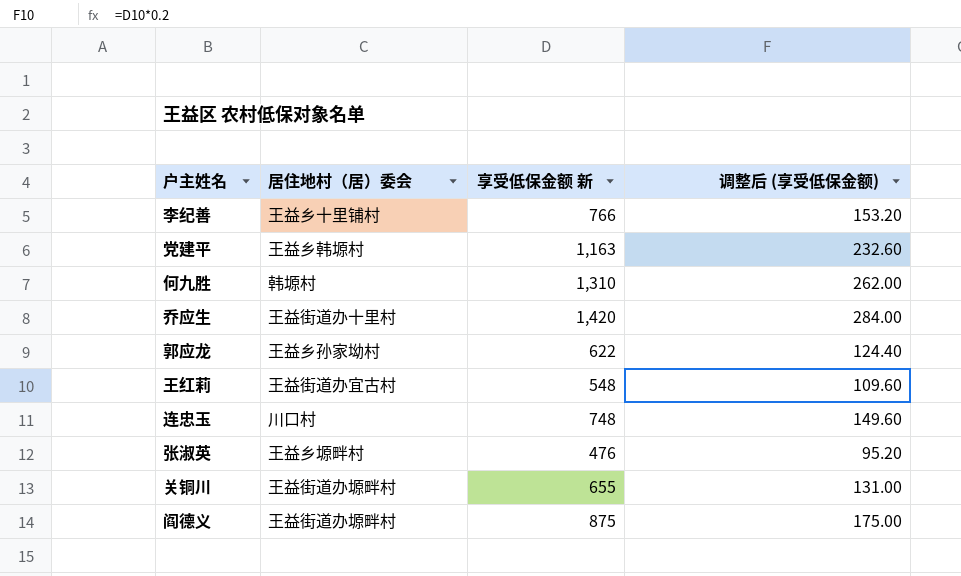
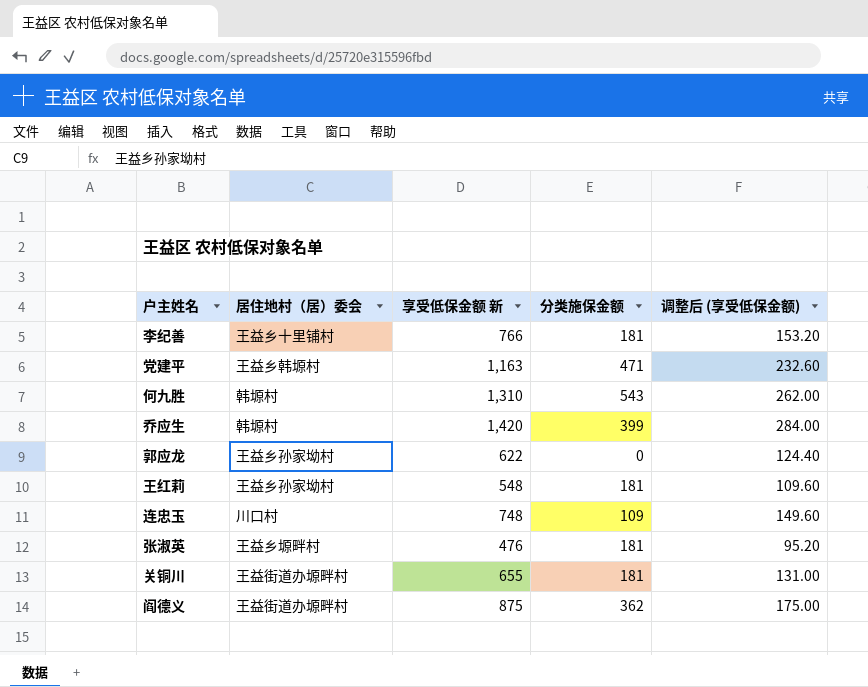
column 分类施保金额 | position: none -> 4
乔应生 | 居住地村（居）委会: 王益街道办十里村 -> 韩塬村
王红莉 | 居住地村（居）委会: 王益街道办宜古村 -> 王益乡孙家坳村

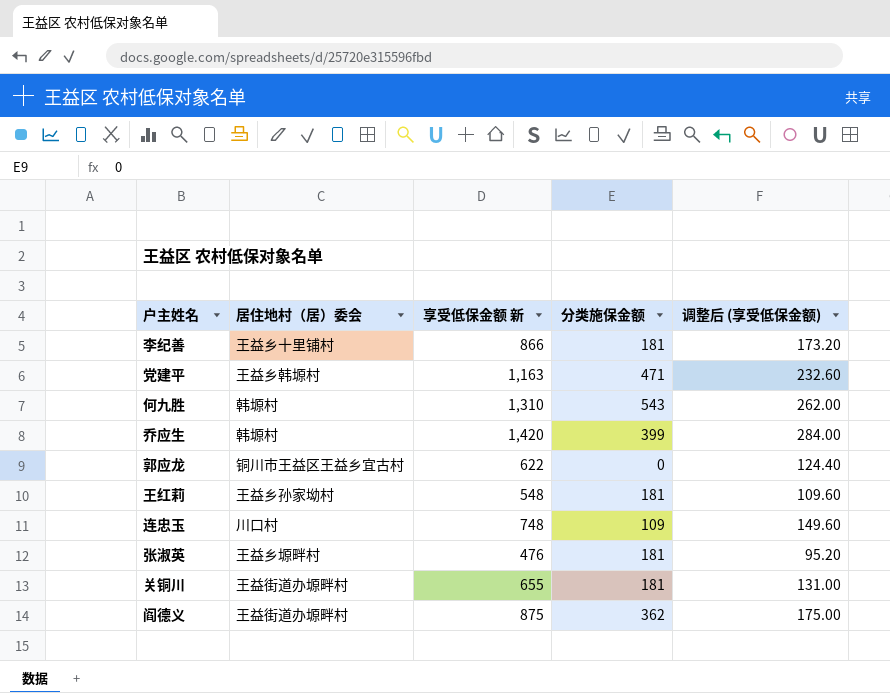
李纪善 | 享受低保金额 新: 766 -> 866
李纪善 | 调整后 (享受低保金额): 153.20 -> 173.20
郭应龙 | 居住地村（居）委会: 王益乡孙家坳村 -> 铜川市王益区王益乡宜古村

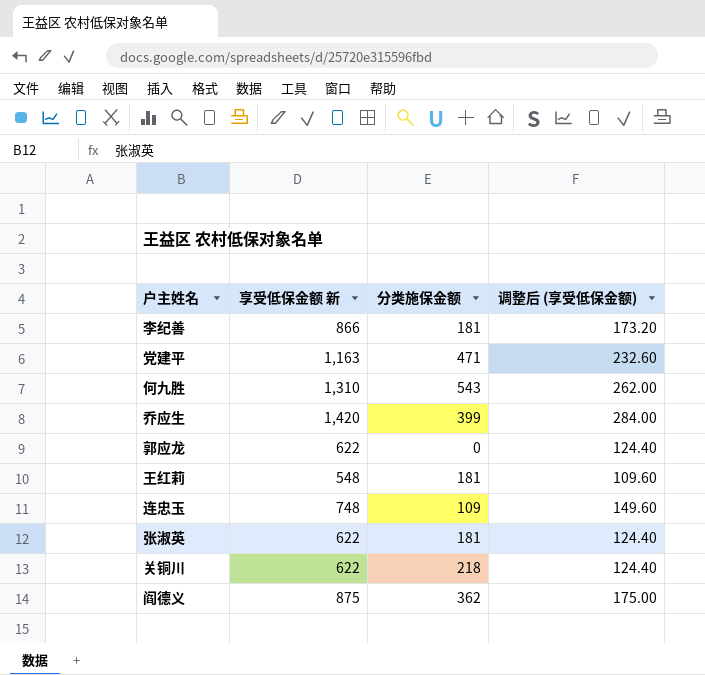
column 居住地村（居）委会 | position: 2 -> none
张淑英 | 享受低保金额 新: 476 -> 622
张淑英 | 调整后 (享受低保金额): 95.20 -> 124.40
关铜川 | 享受低保金额 新: 655 -> 622
关铜川 | 分类施保金额: 181 -> 218
关铜川 | 调整后 (享受低保金额): 131.00 -> 124.40

